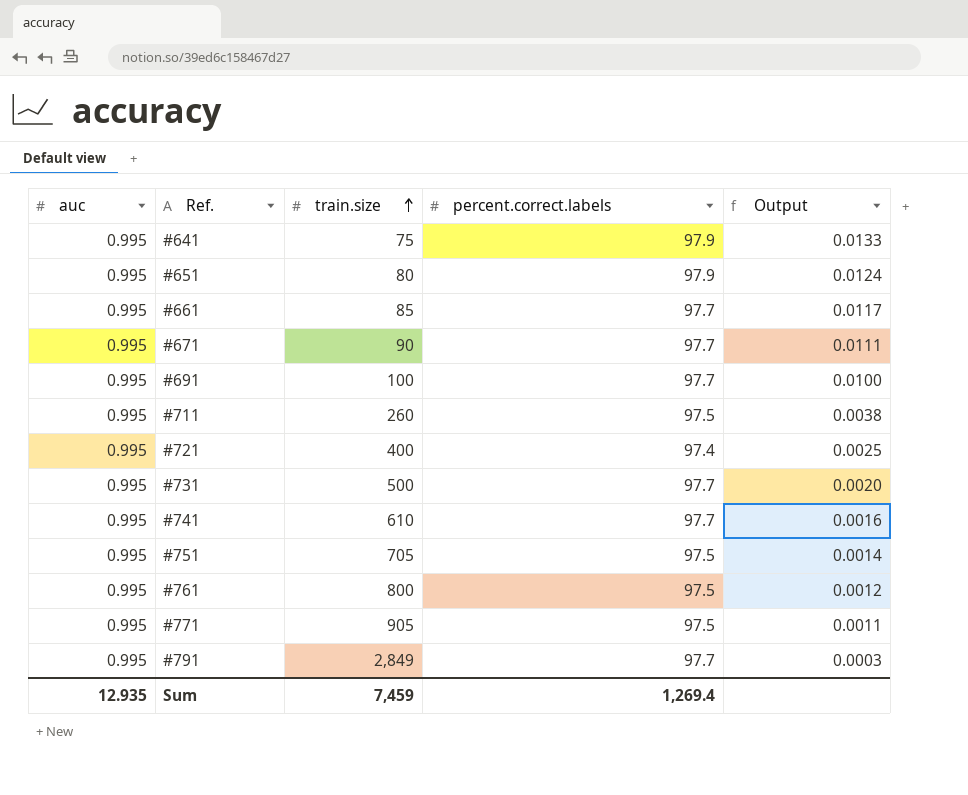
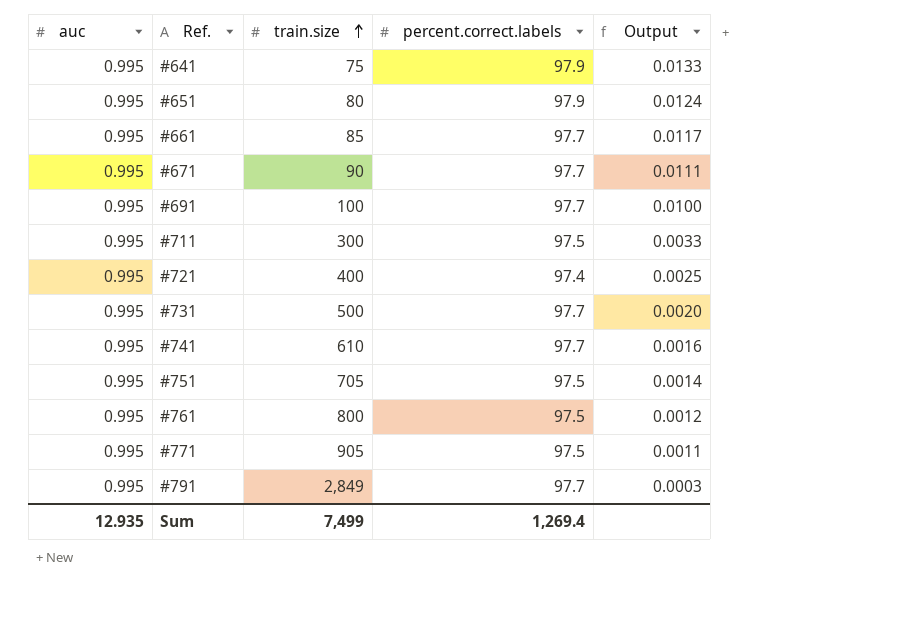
#711 | train.size: 260 -> 300
#711 | Output: 0.0038 -> 0.0033
Sum | train.size: 7,459 -> 7,499

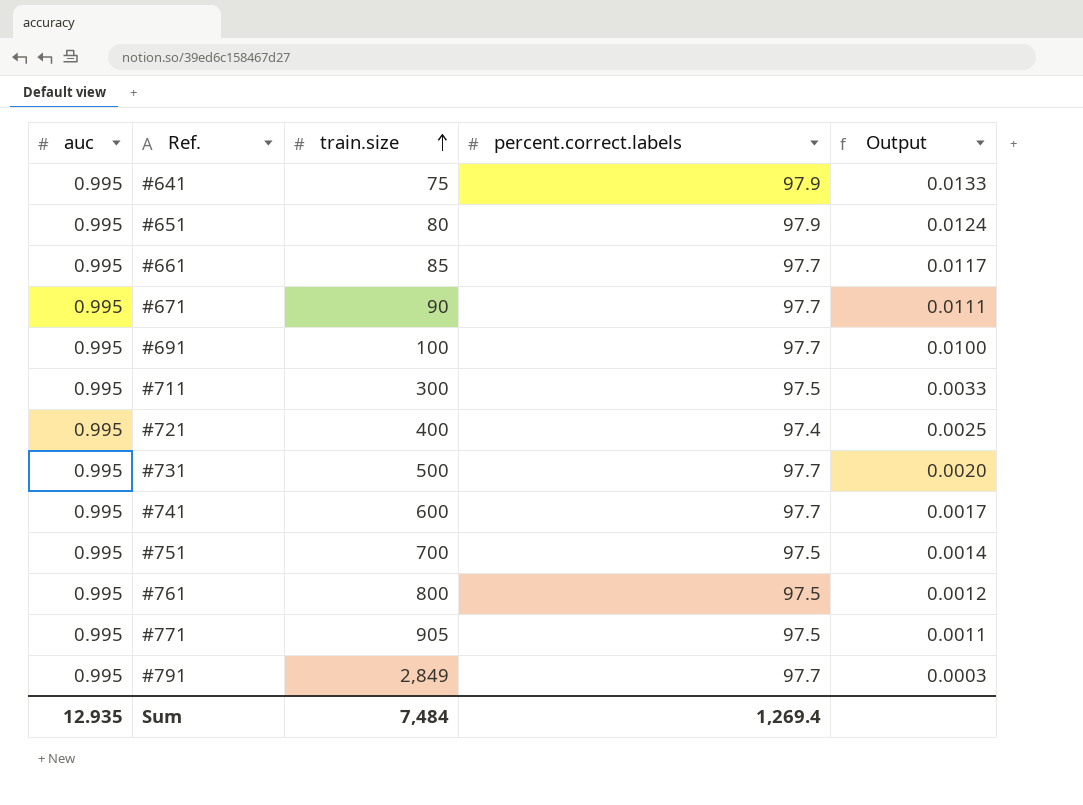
#741 | train.size: 610 -> 600
#741 | Output: 0.0016 -> 0.0017
#751 | train.size: 705 -> 700
Sum | train.size: 7,499 -> 7,484

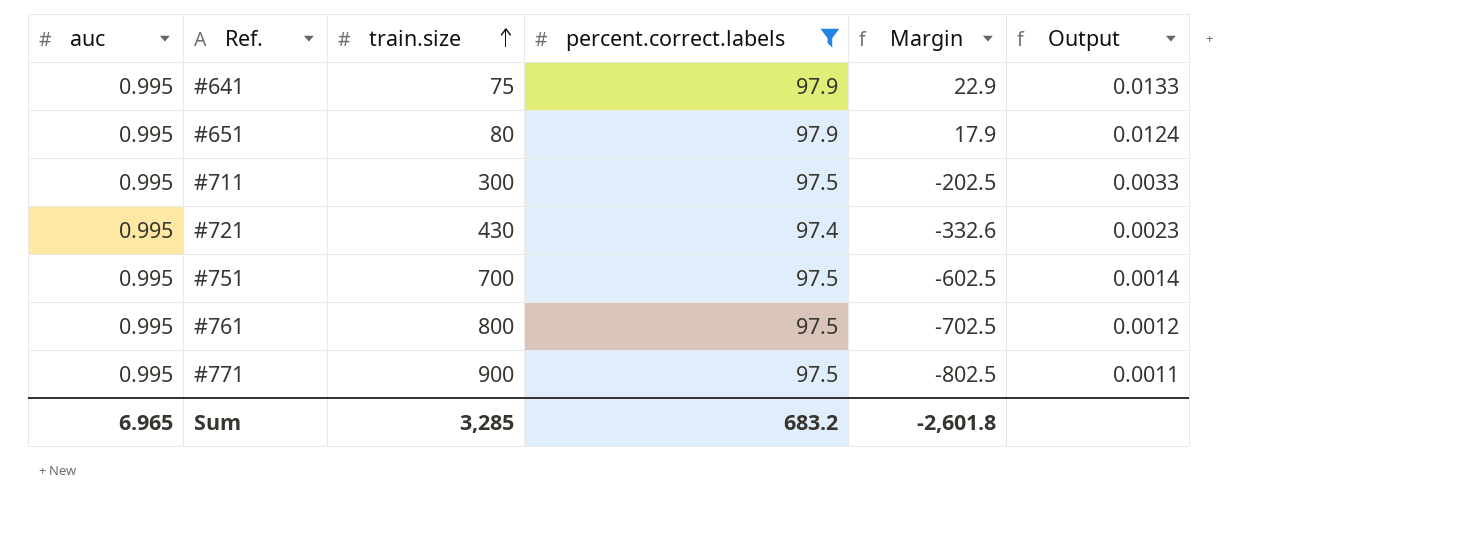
filter: none -> percent.correct.labels != 97.7
column Margin | formula: none -> [percent.correct.labels] - [train.size]
#721 | train.size: 400 -> 430
#721 | Output: 0.0025 -> 0.0023
#771 | train.size: 905 -> 900
Sum | auc: 12.935 -> 6.965
Sum | train.size: 7,484 -> 3,285
Sum | percent.correct.labels: 1,269.4 -> 683.2

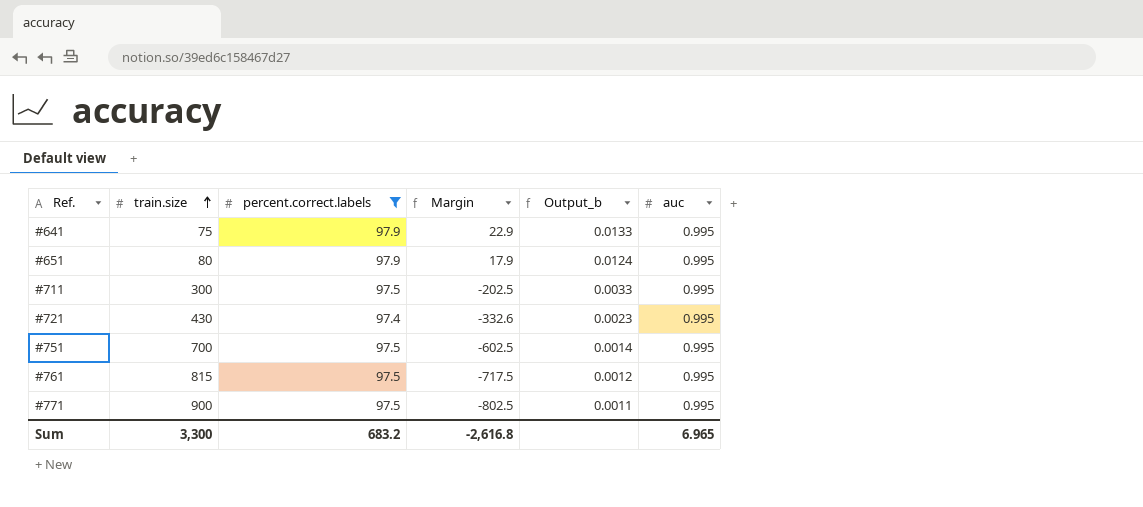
column name: Output -> Output_b
column auc | position: 1 -> 6
#761 | train.size: 800 -> 815
#761 | Margin: -702.5 -> -717.5
Sum | train.size: 3,285 -> 3,300
Sum | Margin: -2,601.8 -> -2,616.8

